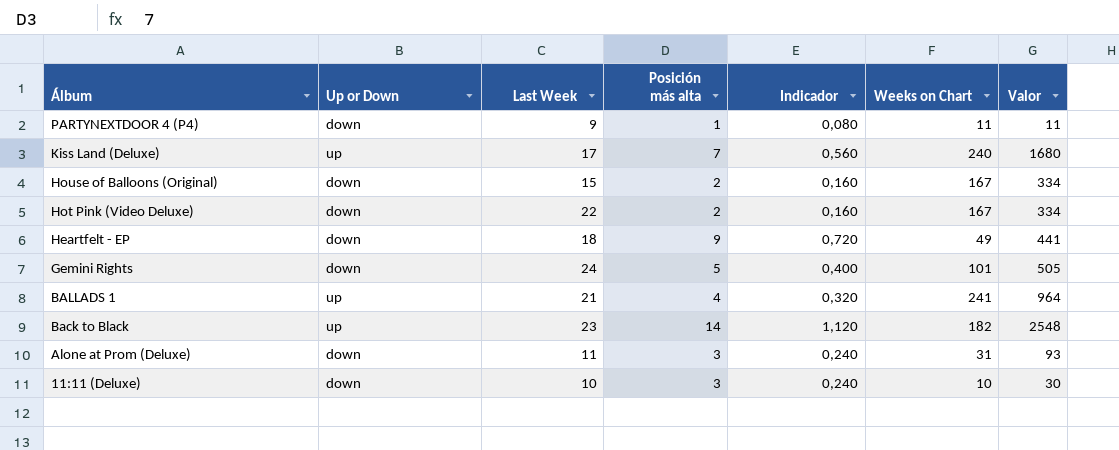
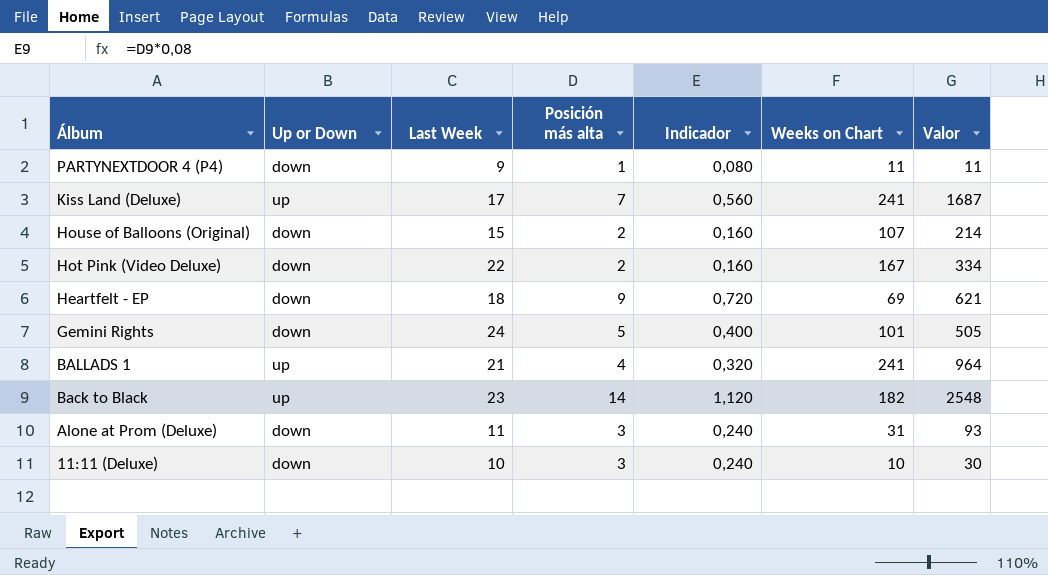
Kiss Land (Deluxe) | Weeks on Chart: 240 -> 241
Kiss Land (Deluxe) | Valor: 1680 -> 1687
House of Balloons (Original) | Weeks on Chart: 167 -> 107
House of Balloons (Original) | Valor: 334 -> 214
Heartfelt - EP | Weeks on Chart: 49 -> 69
Heartfelt - EP | Valor: 441 -> 621

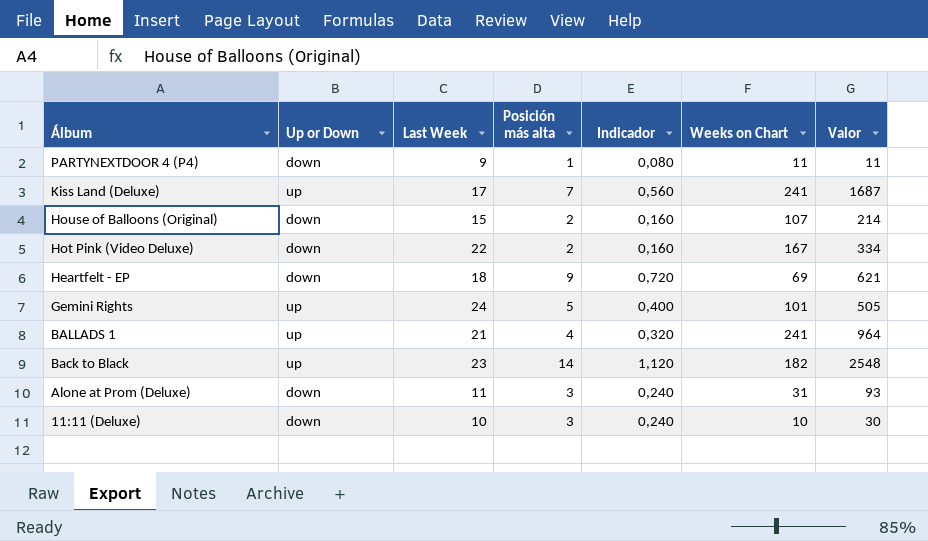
Gemini Rights | Up or Down: down -> up

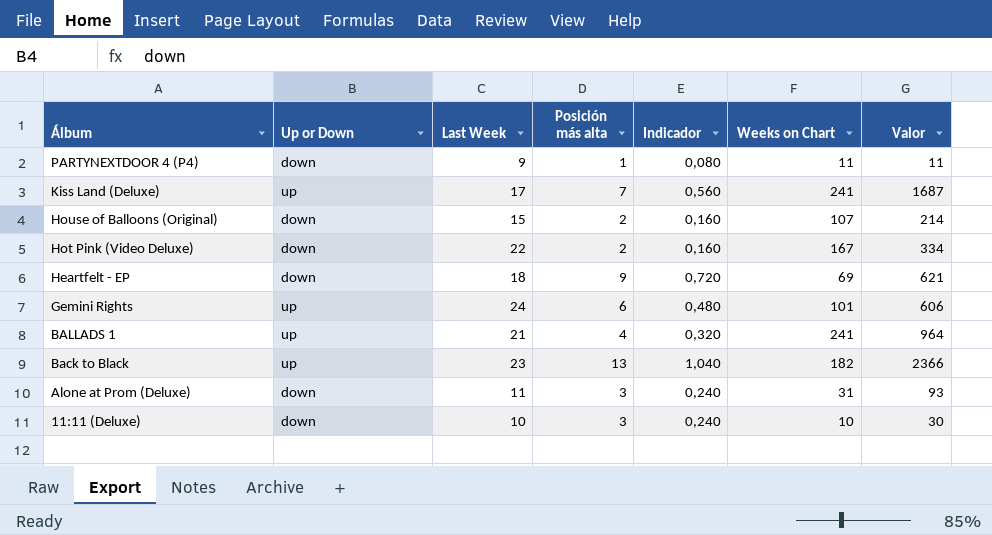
Gemini Rights | Posición más alta: 5 -> 6
Gemini Rights | Indicador: 0,400 -> 0,480
Gemini Rights | Valor: 505 -> 606
Back to Black | Posición más alta: 14 -> 13
Back to Black | Indicador: 1,120 -> 1,040
Back to Black | Valor: 2548 -> 2366

